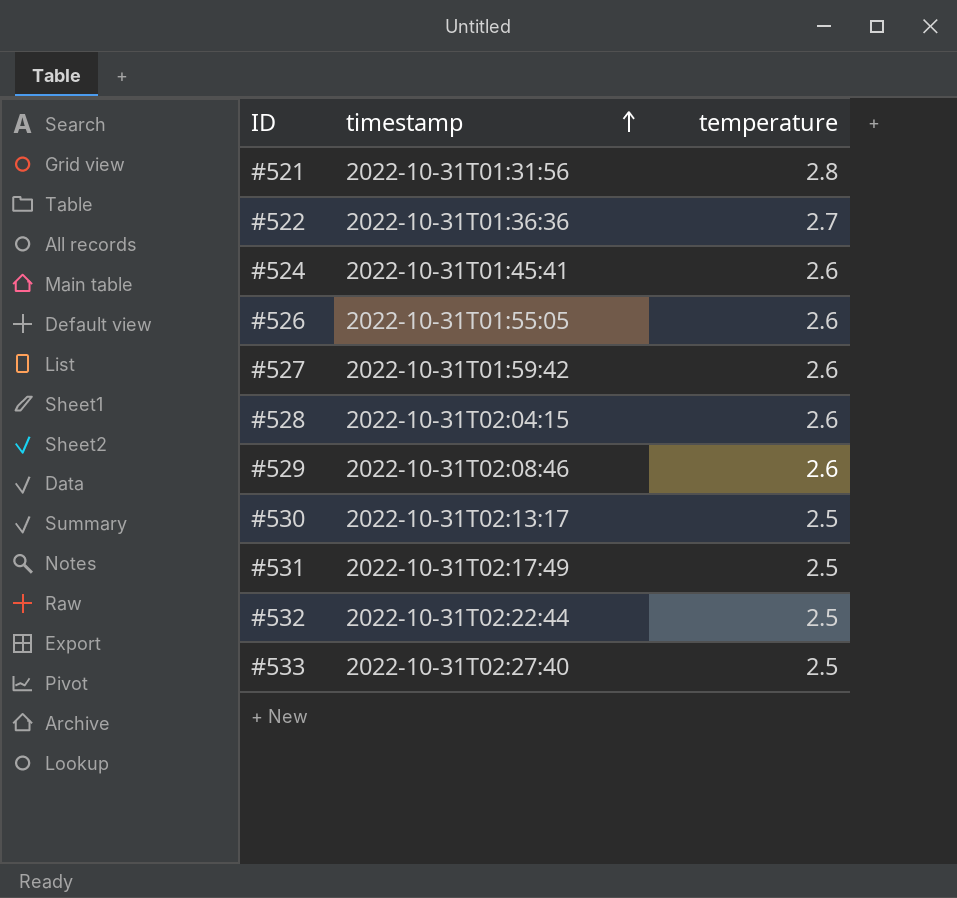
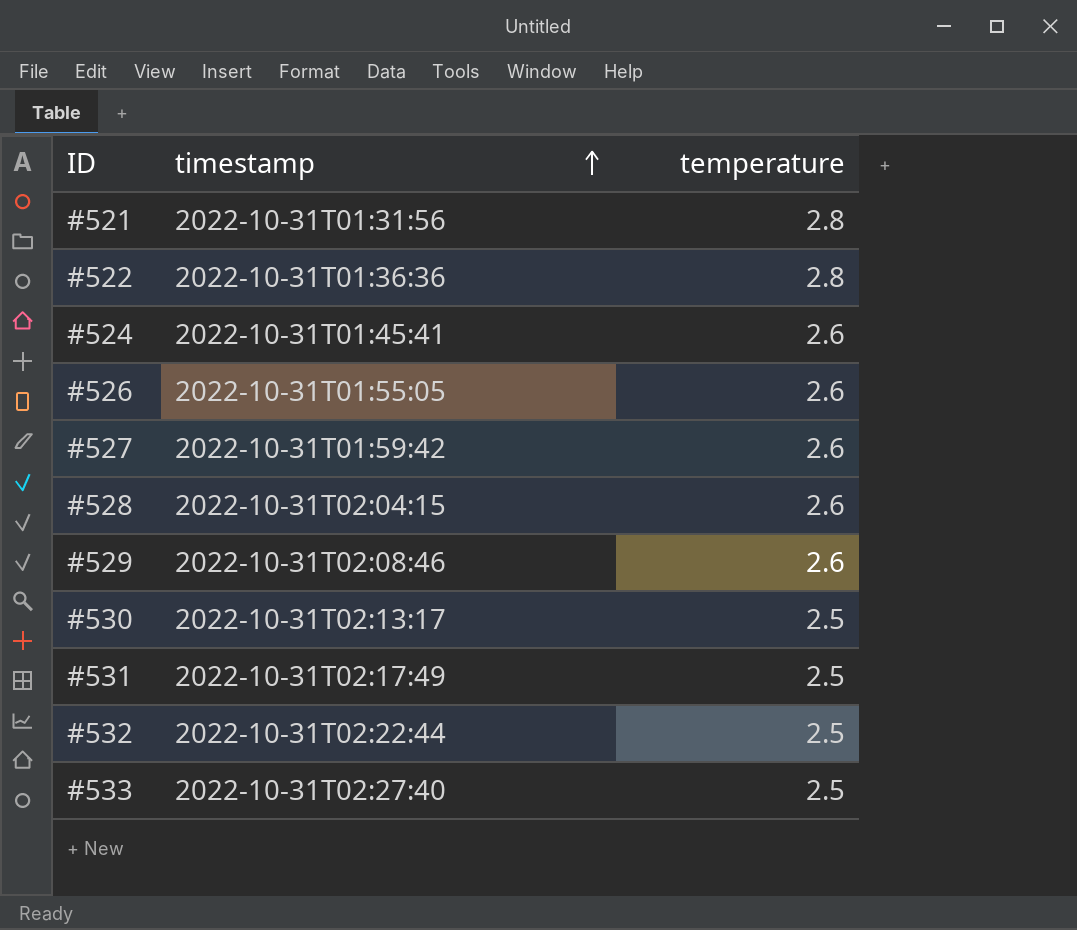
#522 | temperature: 2.7 -> 2.8

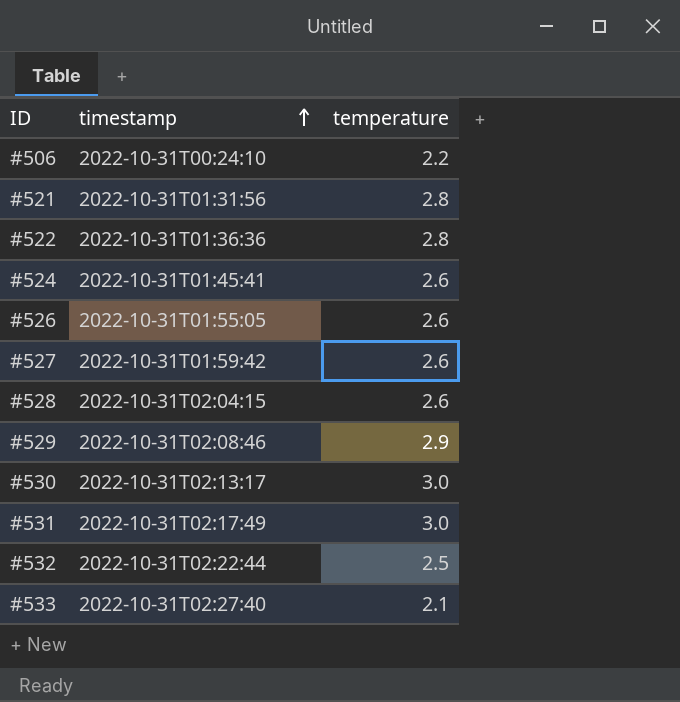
row #506: none -> 2022-10-31T00:24:10 | 2.2
#529 | temperature: 2.6 -> 2.9
#530 | temperature: 2.5 -> 3.0
#531 | temperature: 2.5 -> 3.0
#533 | temperature: 2.5 -> 2.1

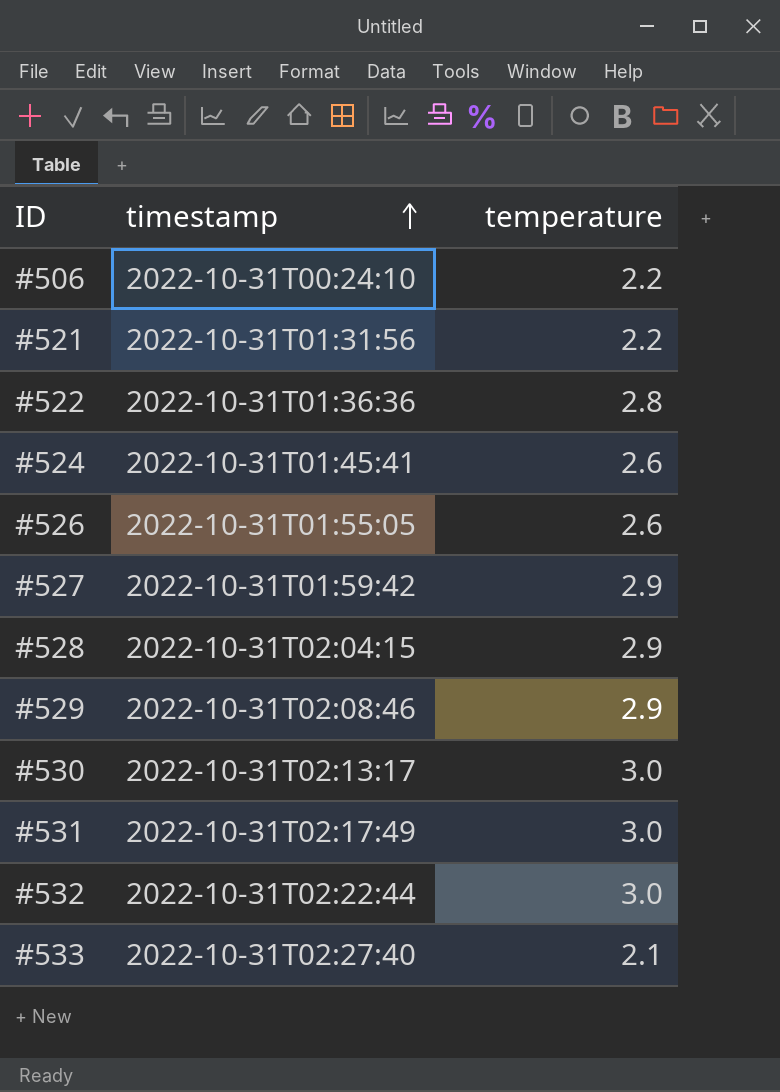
#521 | temperature: 2.8 -> 2.2
#527 | temperature: 2.6 -> 2.9
#528 | temperature: 2.6 -> 2.9
#532 | temperature: 2.5 -> 3.0

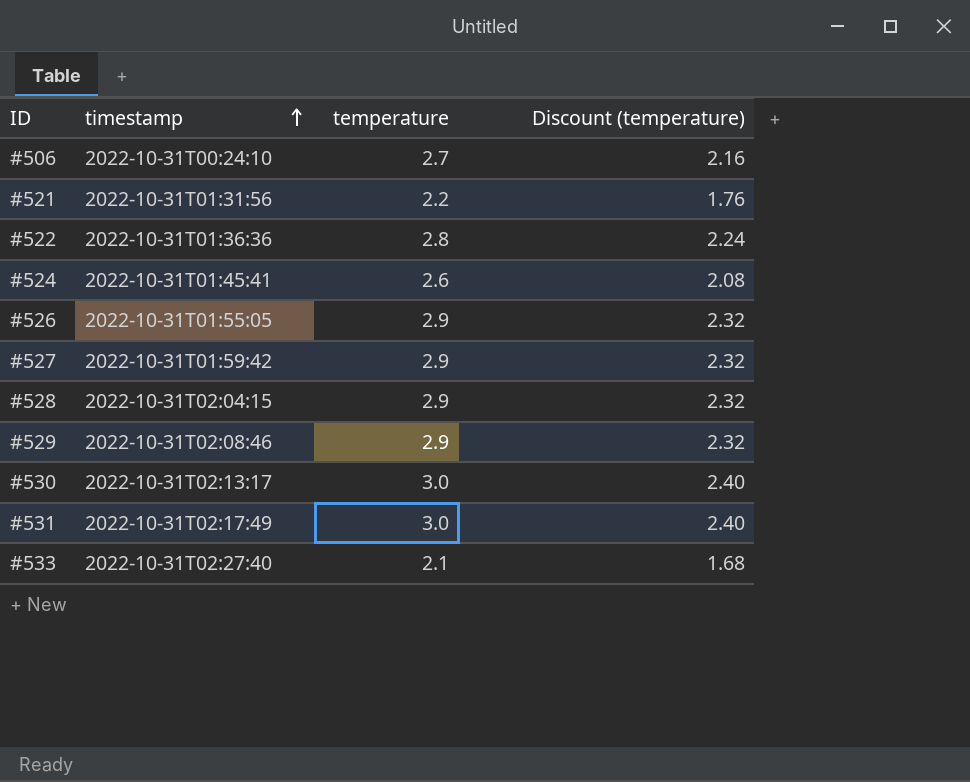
column Discount (temperature) | formula: none -> [temperature] * 0.8
row #532: 2022-10-31T02:22:44 | 3.0 -> none
#506 | temperature: 2.2 -> 2.7
#526 | temperature: 2.6 -> 2.9

